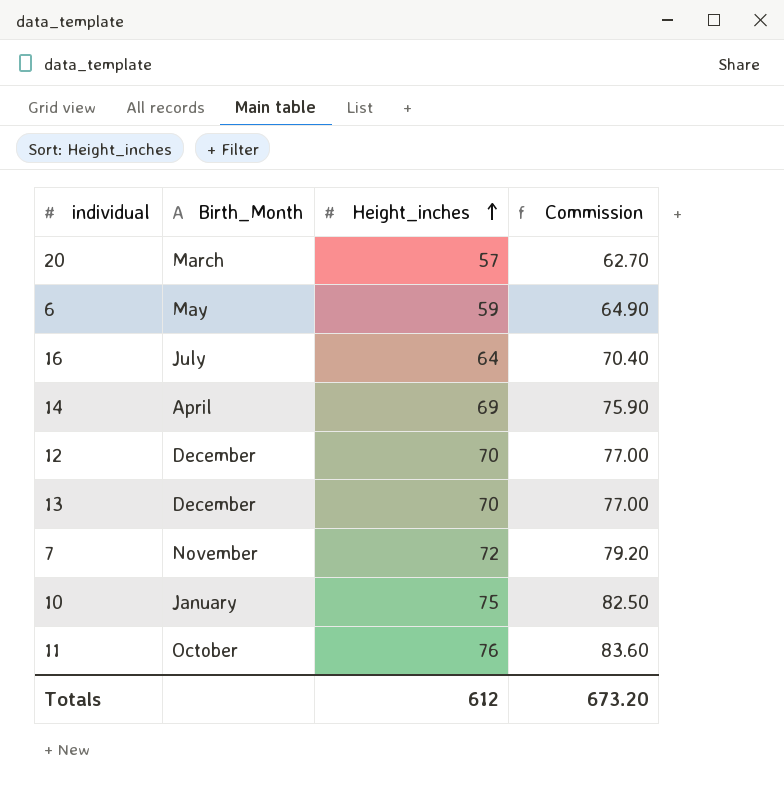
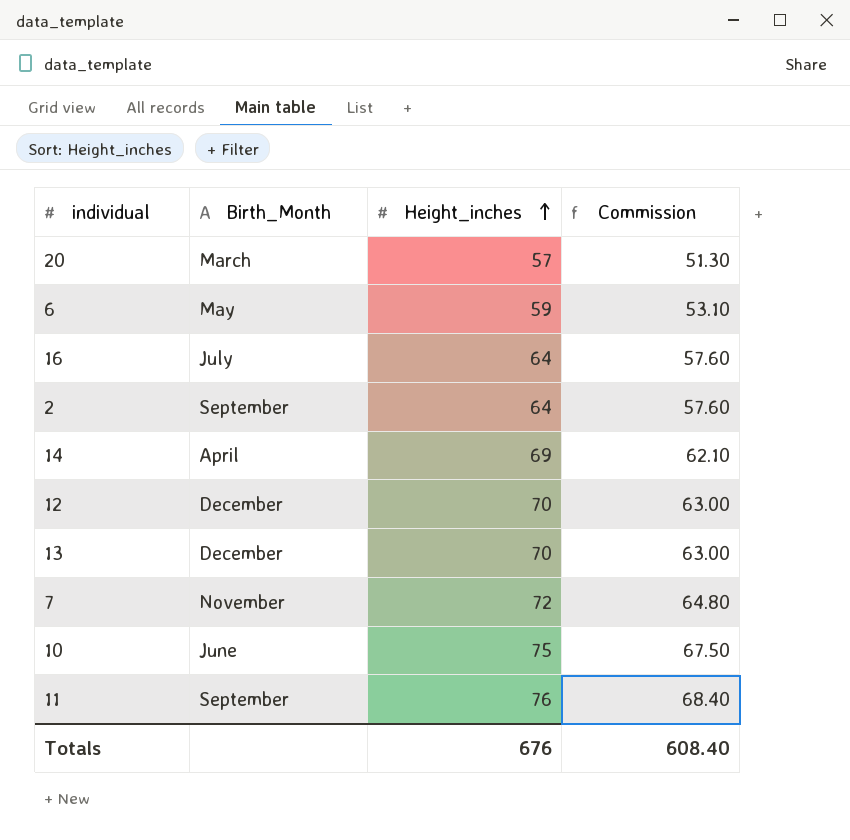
column Commission | formula: [Height_inches] * 1.1 -> [Height_inches] * 0.9
row 2: none -> September | 64 | 57.60
10 | Birth_Month: January -> June
11 | Birth_Month: October -> September
Totals | Height_inches: 612 -> 676
Totals | Commission: 673.20 -> 608.40

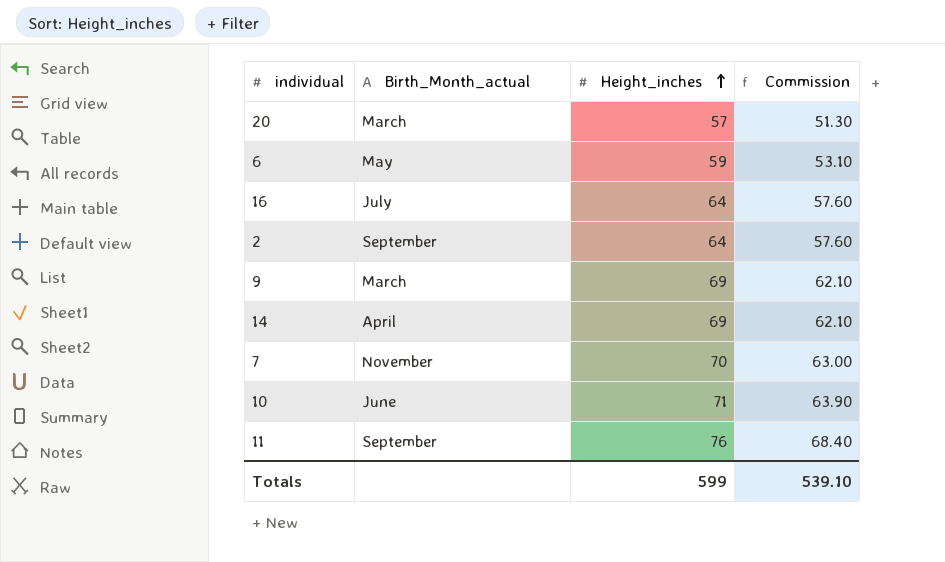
column name: Birth_Month -> Birth_Month_actual
row 12: December | 70 | 63.00 -> none
row 13: December | 70 | 63.00 -> none
row 9: none -> March | 69 | 62.10
7 | Height_inches: 72 -> 70
7 | Commission: 64.80 -> 63.00
10 | Height_inches: 75 -> 71
10 | Commission: 67.50 -> 63.90
Totals | Height_inches: 676 -> 599
Totals | Commission: 608.40 -> 539.10

